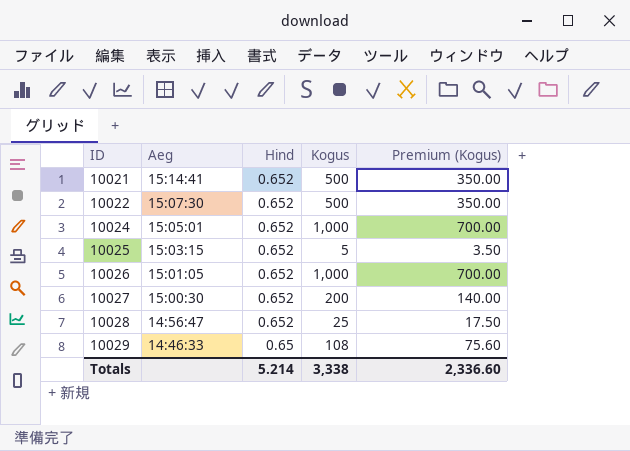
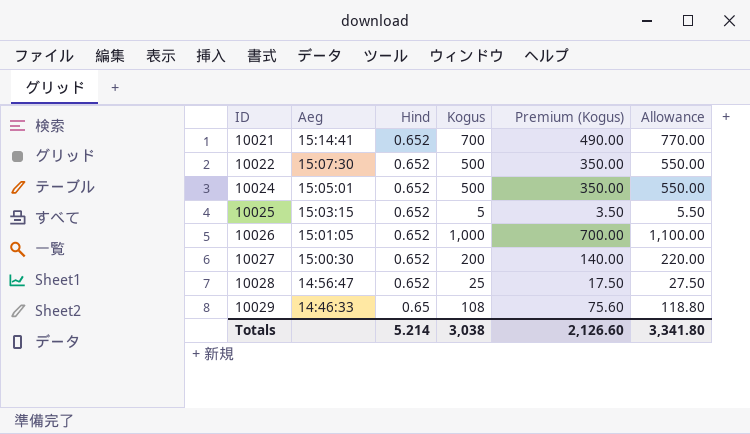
column Allowance | formula: none -> [Kogus] * 1.1
10021 | Kogus: 500 -> 700
10021 | Premium (Kogus): 350.00 -> 490.00
10024 | Kogus: 1,000 -> 500
10024 | Premium (Kogus): 700.00 -> 350.00
Totals | Kogus: 3,338 -> 3,038
Totals | Premium (Kogus): 2,336.60 -> 2,126.60

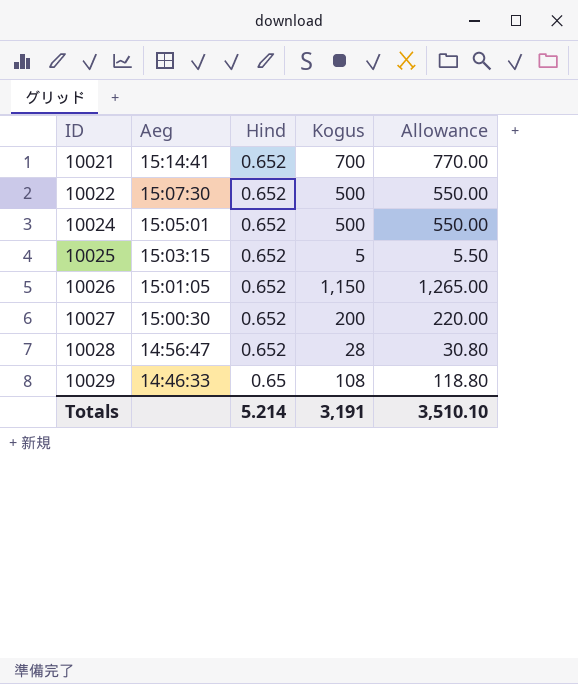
column Premium (Kogus) | formula: [Kogus] * 0.7 -> none
10026 | Kogus: 1,000 -> 1,150
10026 | Allowance: 1,100.00 -> 1,265.00
10028 | Kogus: 25 -> 28
10028 | Allowance: 27.50 -> 30.80
Totals | Kogus: 3,038 -> 3,191
Totals | Allowance: 3,341.80 -> 3,510.10

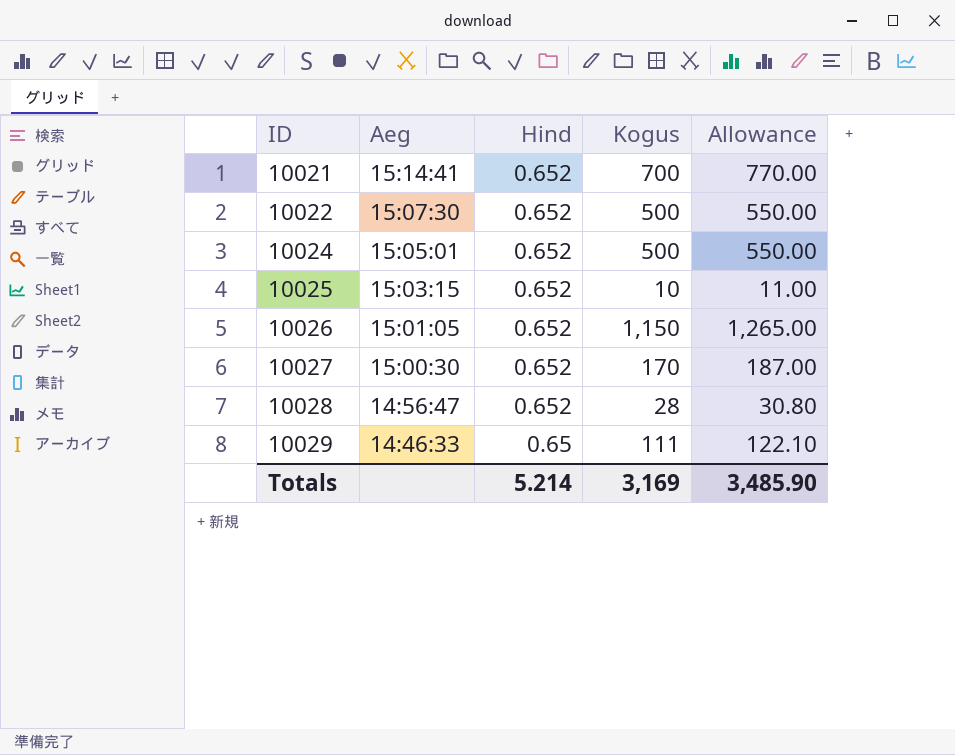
10025 | Kogus: 5 -> 10
10025 | Allowance: 5.50 -> 11.00
10027 | Kogus: 200 -> 170
10027 | Allowance: 220.00 -> 187.00
10029 | Kogus: 108 -> 111
10029 | Allowance: 118.80 -> 122.10
Totals | Kogus: 3,191 -> 3,169
Totals | Allowance: 3,510.10 -> 3,485.90

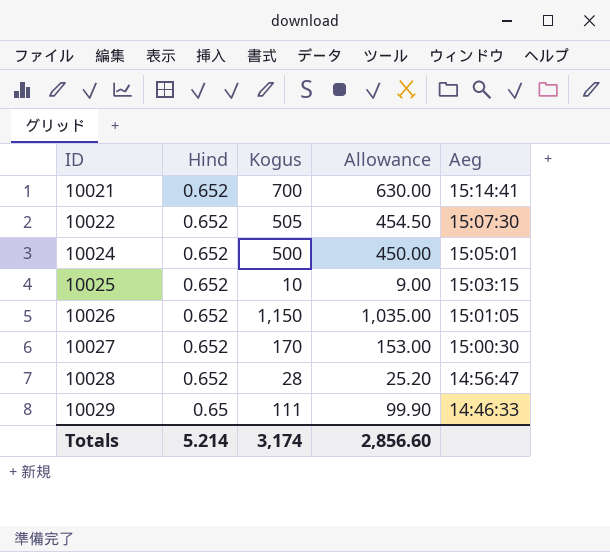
column Allowance | formula: [Kogus] * 1.1 -> [Kogus] * 0.9
column Aeg | position: 2 -> 5
10022 | Kogus: 500 -> 505
Totals | Kogus: 3,169 -> 3,174
Totals | Allowance: 3,485.90 -> 2,856.60

